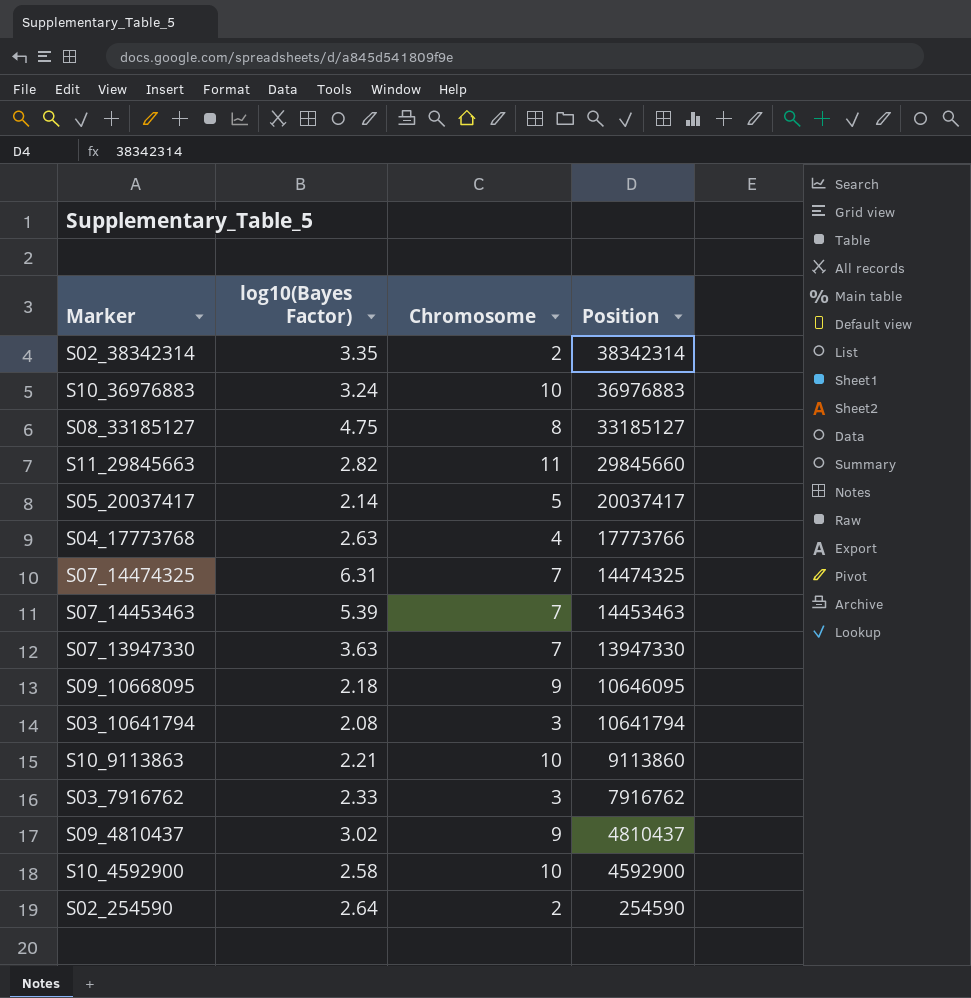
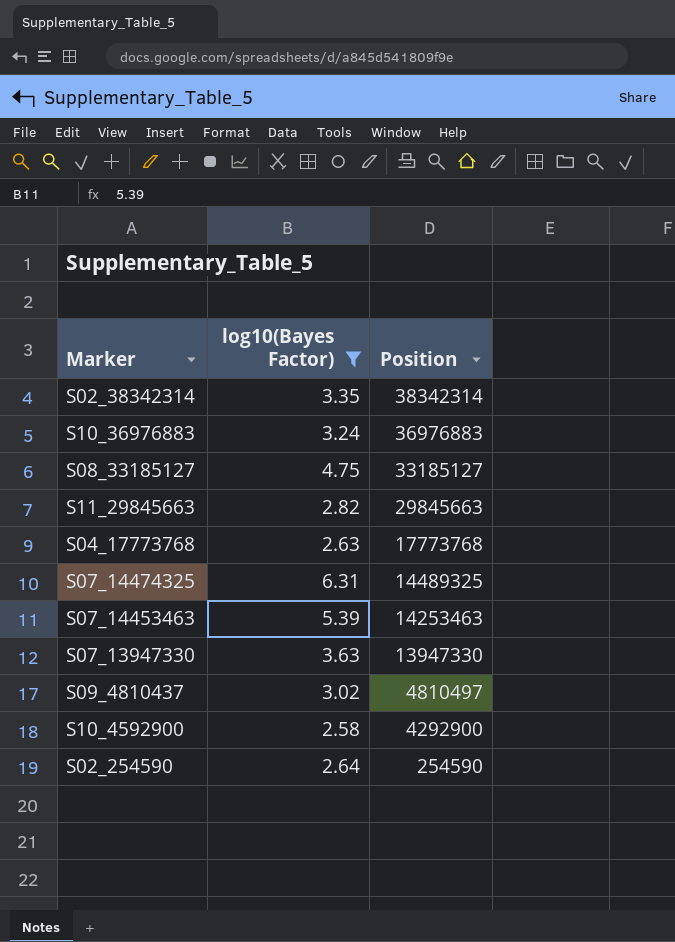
filter: none -> log10(Bayes Factor) >= 2.58
column Chromosome | position: 3 -> none
S11_29845663 | Position: 29845660 -> 29845663
S04_17773768 | Position: 17773766 -> 17773768
S07_14474325 | Position: 14474325 -> 14489325
S07_14453463 | Position: 14453463 -> 14253463
S09_4810437 | Position: 4810437 -> 4810497
S10_4592900 | Position: 4592900 -> 4292900

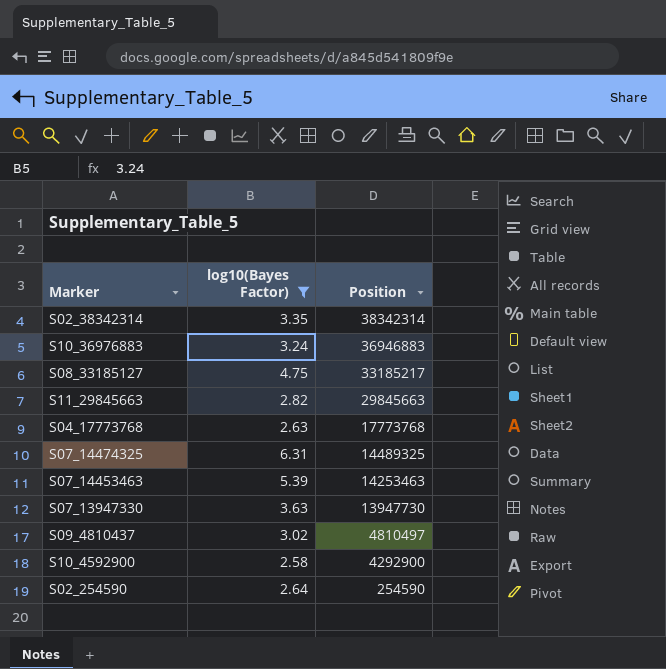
S10_36976883 | Position: 36976883 -> 36946883
S08_33185127 | Position: 33185127 -> 33185217
S07_13947330 | Position: 13947330 -> 13947730

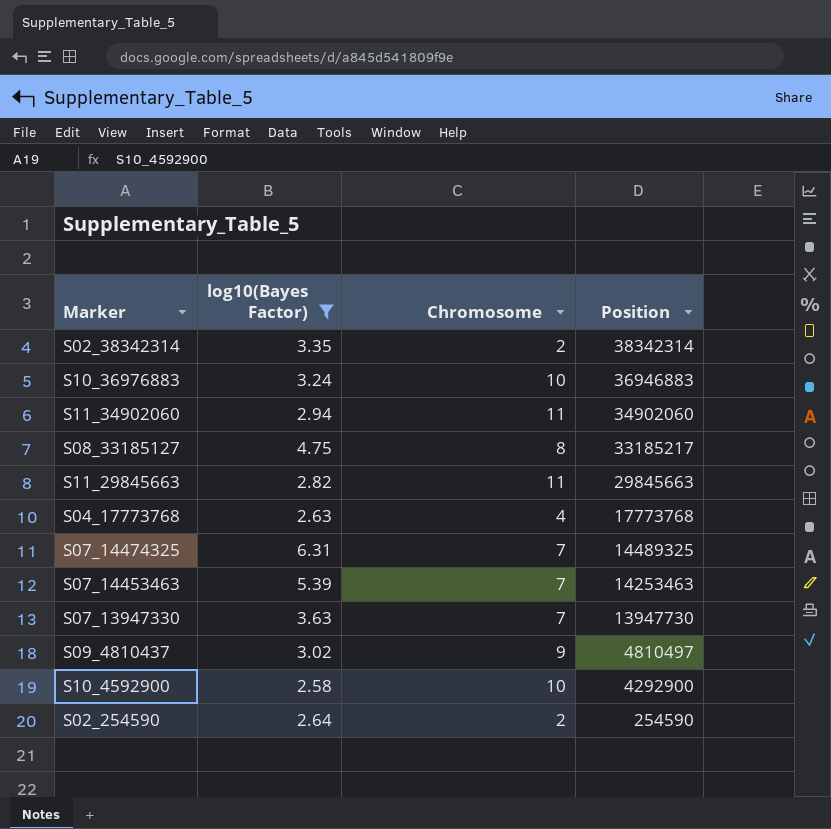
column Chromosome | position: none -> 3
row S11_34902060: none -> 2.94 | 11 | 34902060

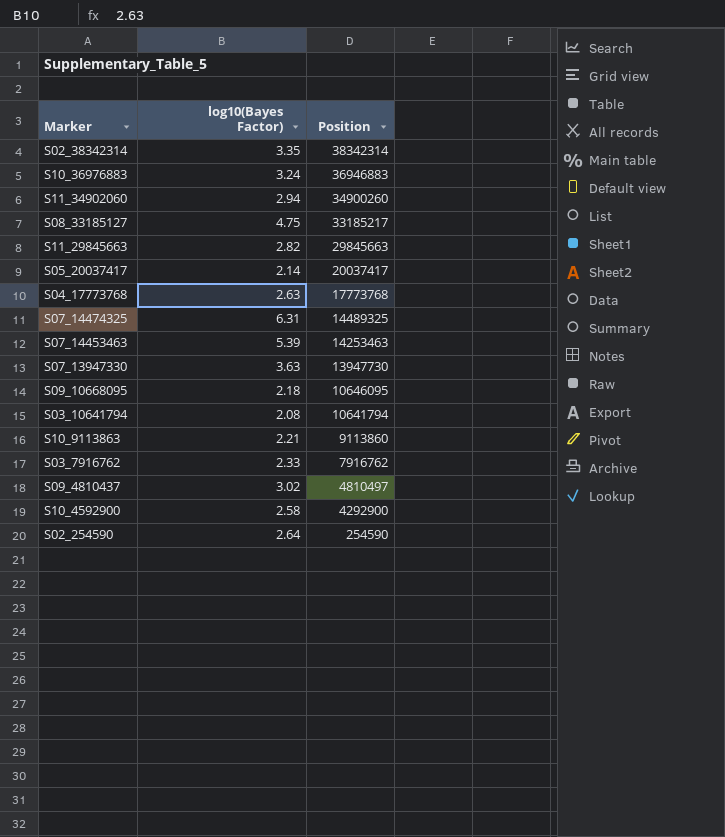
filter: log10(Bayes Factor) >= 2.58 -> none
column Chromosome | position: 3 -> none
S11_34902060 | Position: 34902060 -> 34900260

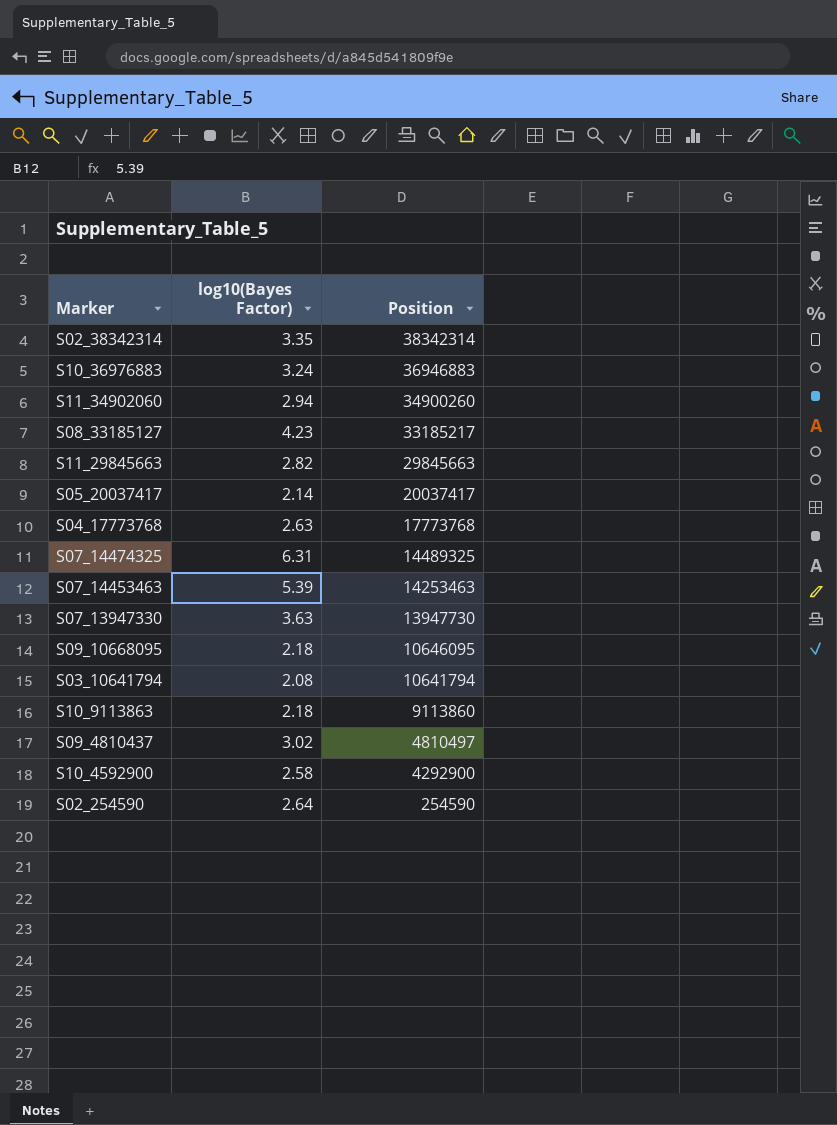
row S03_7916762: 2.33 | 7916762 -> none
S08_33185127 | log10(Bayes Factor): 4.75 -> 4.23
S10_9113863 | log10(Bayes Factor): 2.21 -> 2.18

